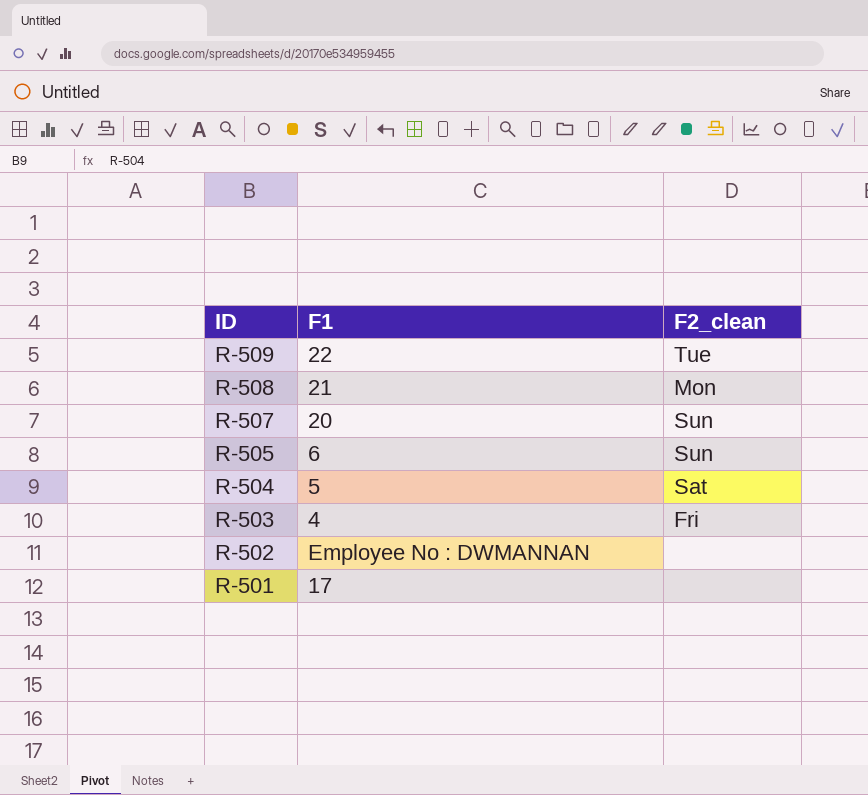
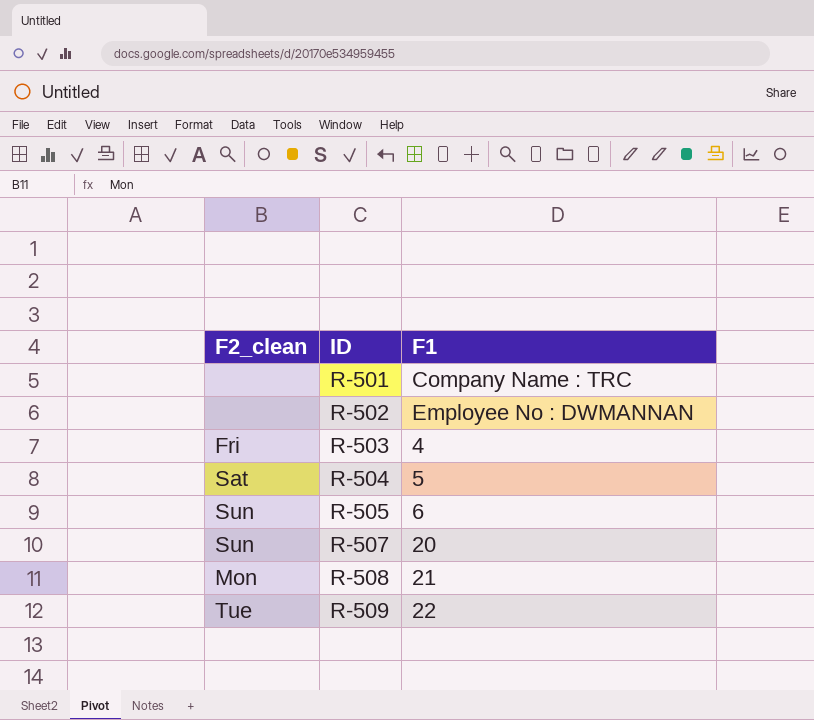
row order: ID descending -> ID ascending
column F2_clean | position: 3 -> 1
R-501 | F1: 17 -> Company Name : TRC

